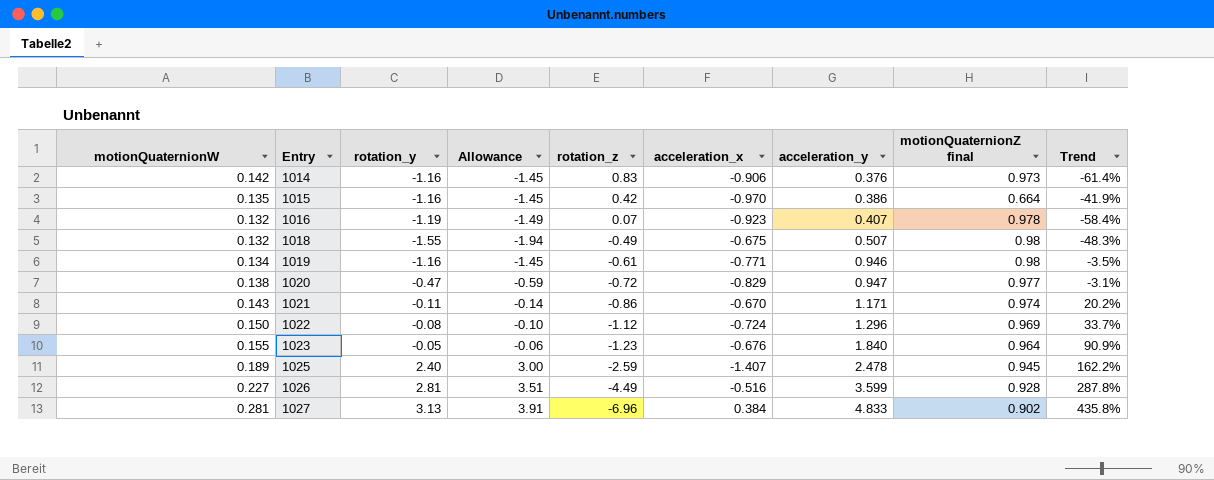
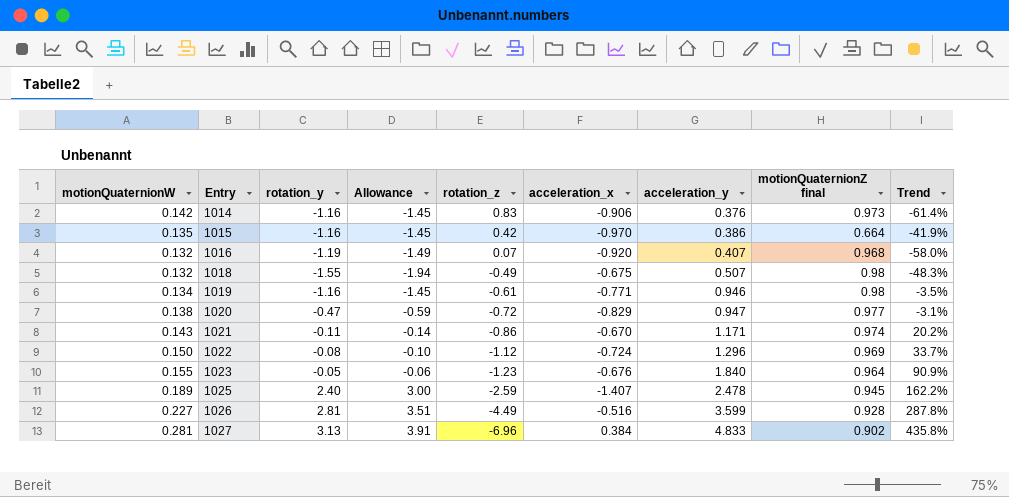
1016 | acceleration_x: -0.923 -> -0.920
1016 | motionQuaternionZ final: 0.978 -> 0.968
1016 | Trend: -58.4% -> -58.0%

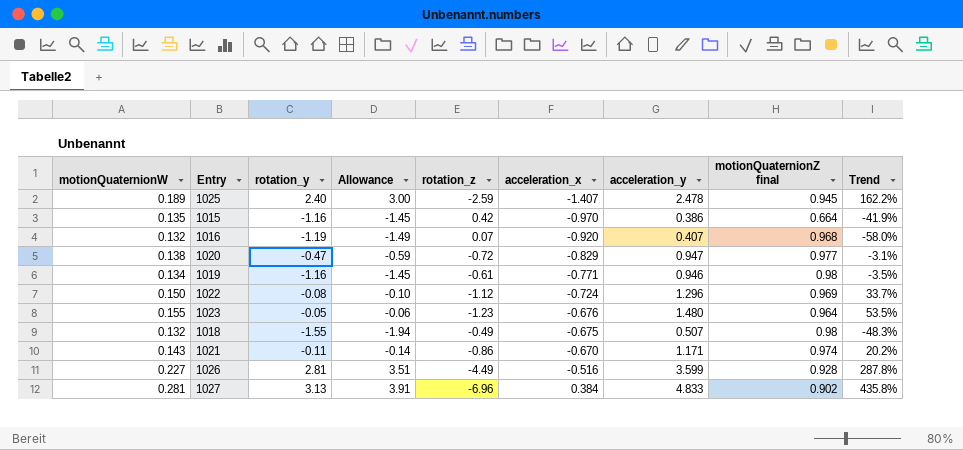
row order: Entry ascending -> acceleration_x ascending
row 1014: 0.142 | -1.16 | -1.45 | 0.83 | -0.906 | 0.376 | 0.973 | -61.4% -> none
1023 | acceleration_y: 1.840 -> 1.480
1023 | Trend: 90.9% -> 53.5%

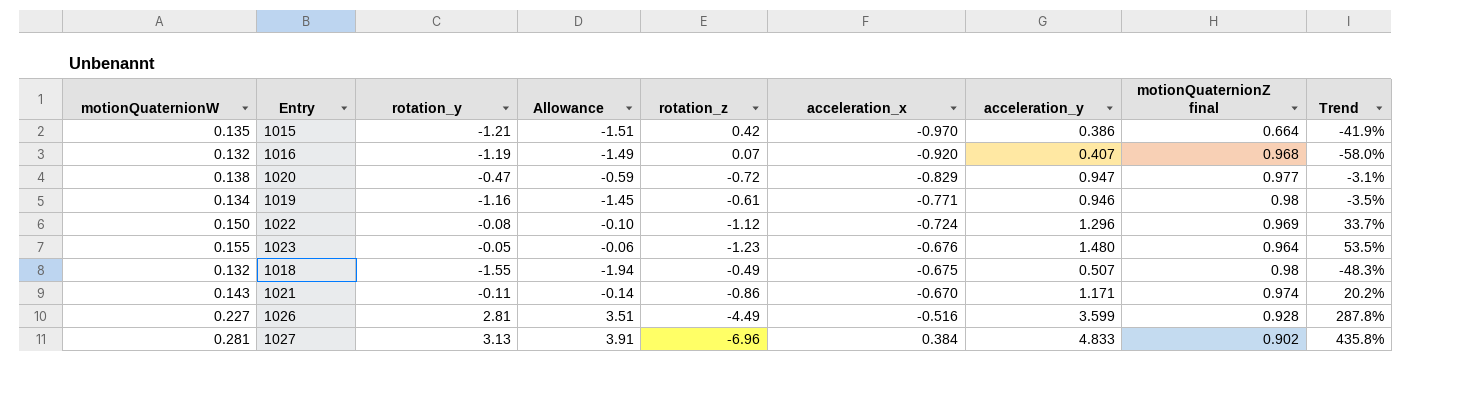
row 1025: 0.189 | 2.40 | 3.00 | -2.59 | -1.407 | 2.478 | 0.945 | 162.2% -> none
1015 | rotation_y: -1.16 -> -1.21
1015 | Allowance: -1.45 -> -1.51

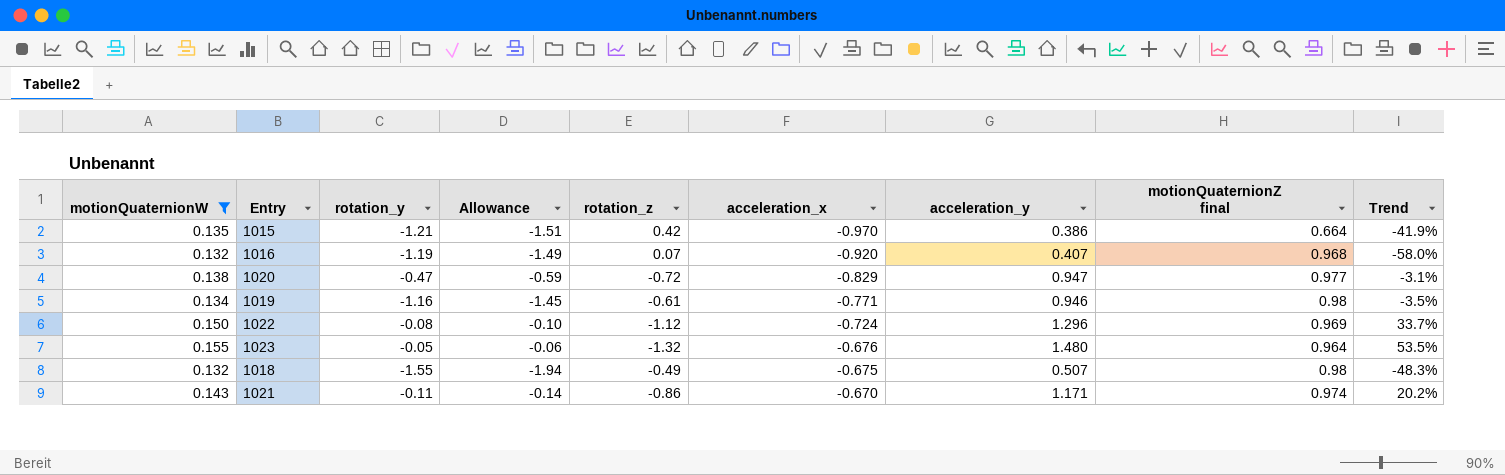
filter: none -> motionQuaternionW <= 0.155
1023 | rotation_z: -1.23 -> -1.32

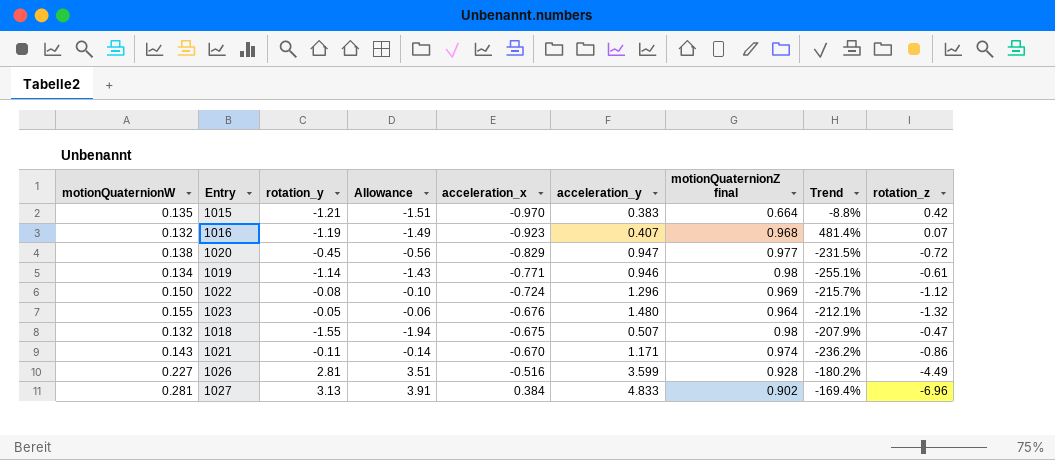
filter: motionQuaternionW <= 0.155 -> none
column Trend | formula: ([acceleration_y] - [motionQuaternionZ final]) / [motionQuaternionZ final] -> ([acceleration_y] - [rotation_z]) / [rotation_z]
column rotation_z | position: 5 -> 9
1015 | acceleration_y: 0.386 -> 0.383
1016 | acceleration_x: -0.920 -> -0.923
1020 | rotation_y: -0.47 -> -0.45
1020 | Allowance: -0.59 -> -0.56
1019 | rotation_y: -1.16 -> -1.14
1019 | Allowance: -1.45 -> -1.43
1018 | rotation_z: -0.49 -> -0.47

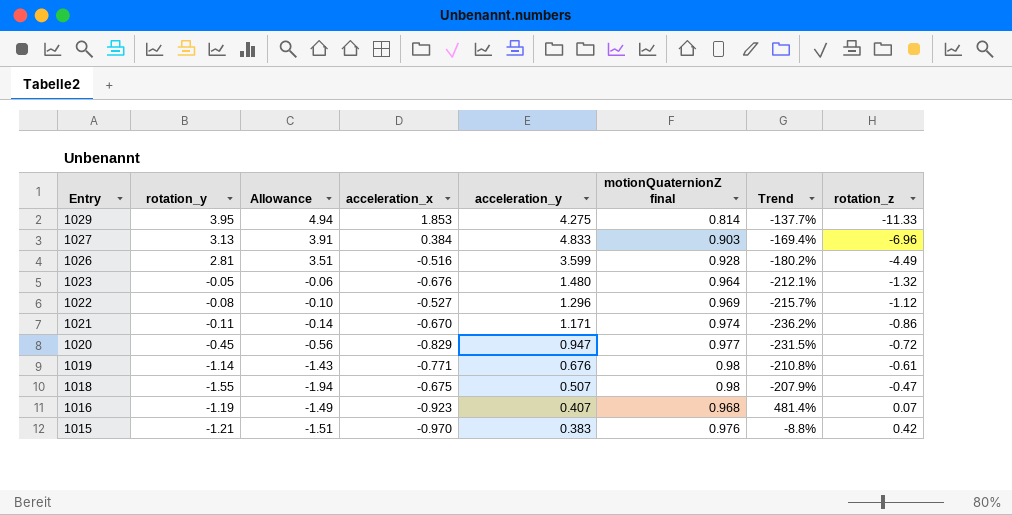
row order: acceleration_x ascending -> Entry descending
column motionQuaternionW | position: 1 -> none
row 1029: none -> 3.95 | 4.94 | 1.853 | 4.275 | 0.814 | -137.7% | -11.33
1027 | motionQuaternionZ final: 0.902 -> 0.903
1022 | acceleration_x: -0.724 -> -0.527
1019 | acceleration_y: 0.946 -> 0.676
1019 | Trend: -255.1% -> -210.8%
1015 | motionQuaternionZ final: 0.664 -> 0.976

